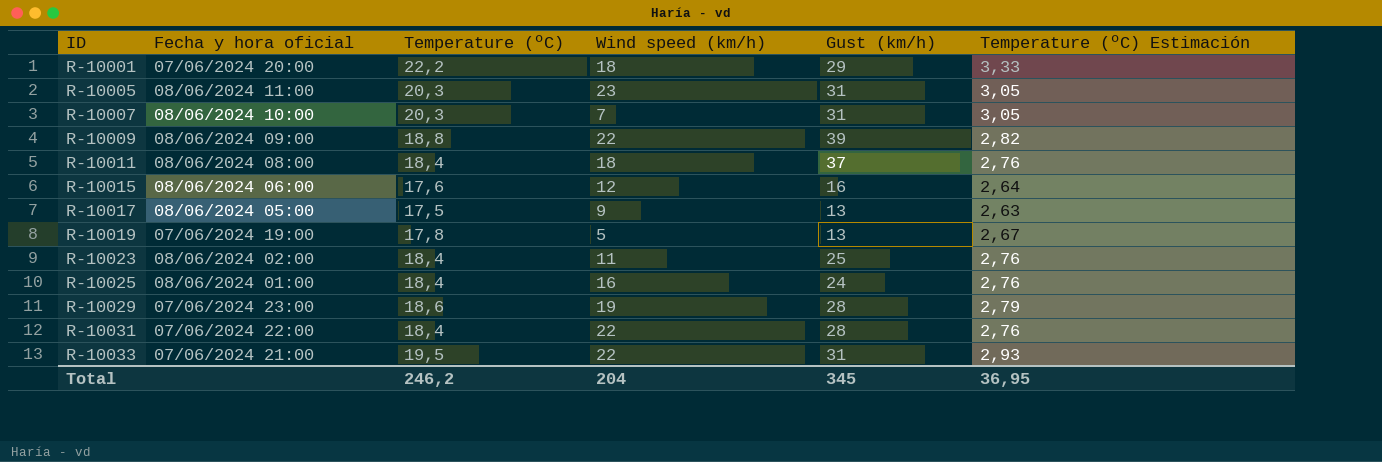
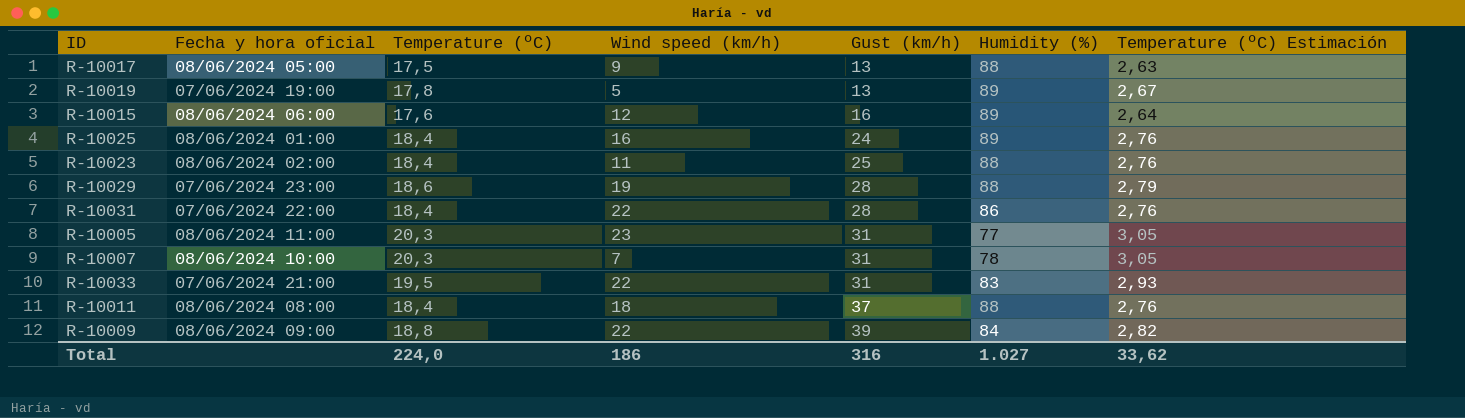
row order: ID ascending -> Gust (km/h) ascending
column Humidity (%) | position: none -> 6
row R-10001: 07/06/2024 20:00 | 22,2 | 18 | 29 | 3,33 -> none
Total | Temperature (ºC): 246,2 -> 224,0
Total | Wind speed (km/h): 204 -> 186
Total | Gust (km/h): 345 -> 316
Total | Temperature (ºC) Estimación: 36,95 -> 33,62

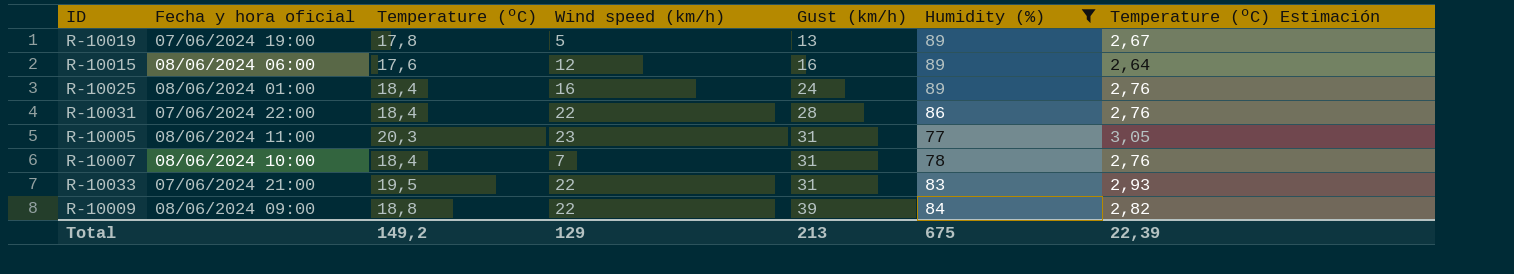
filter: none -> Humidity (%) != 88
R-10007 | Temperature (ºC): 20,3 -> 18,4
R-10007 | Temperature (ºC) Estimación: 3,05 -> 2,76
Total | Temperature (ºC): 224,0 -> 149,2
Total | Wind speed (km/h): 186 -> 129
Total | Gust (km/h): 316 -> 213
Total | Humidity (%): 1.027 -> 675
Total | Temperature (ºC) Estimación: 33,62 -> 22,39

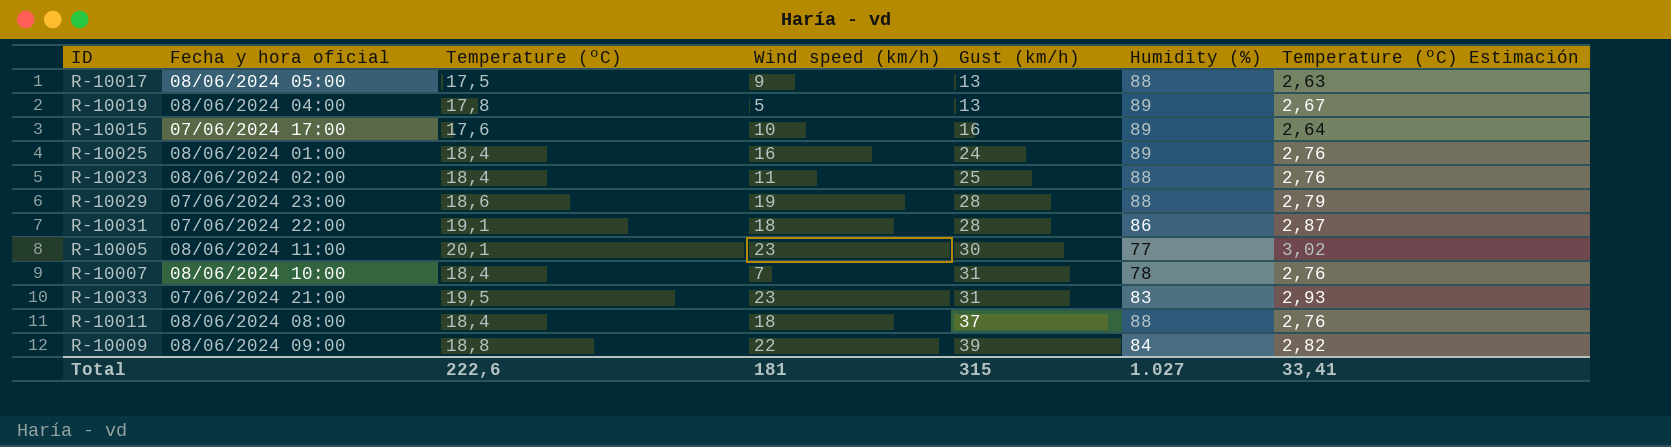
filter: Humidity (%) != 88 -> none
R-10019 | Fecha y hora oficial: 07/06/2024 19:00 -> 08/06/2024 04:00
R-10015 | Fecha y hora oficial: 08/06/2024 06:00 -> 07/06/2024 17:00
R-10015 | Wind speed (km/h): 12 -> 10
R-10031 | Temperature (ºC): 18,4 -> 19,1
R-10031 | Wind speed (km/h): 22 -> 18
R-10031 | Temperature (ºC) Estimación: 2,76 -> 2,87
R-10005 | Temperature (ºC): 20,3 -> 20,1
R-10005 | Gust (km/h): 31 -> 30
R-10005 | Temperature (ºC) Estimación: 3,05 -> 3,02
R-10033 | Wind speed (km/h): 22 -> 23
Total | Temperature (ºC): 149,2 -> 222,6
Total | Wind speed (km/h): 129 -> 181
Total | Gust (km/h): 213 -> 315
Total | Humidity (%): 675 -> 1.027
Total | Temperature (ºC) Estimación: 22,39 -> 33,41

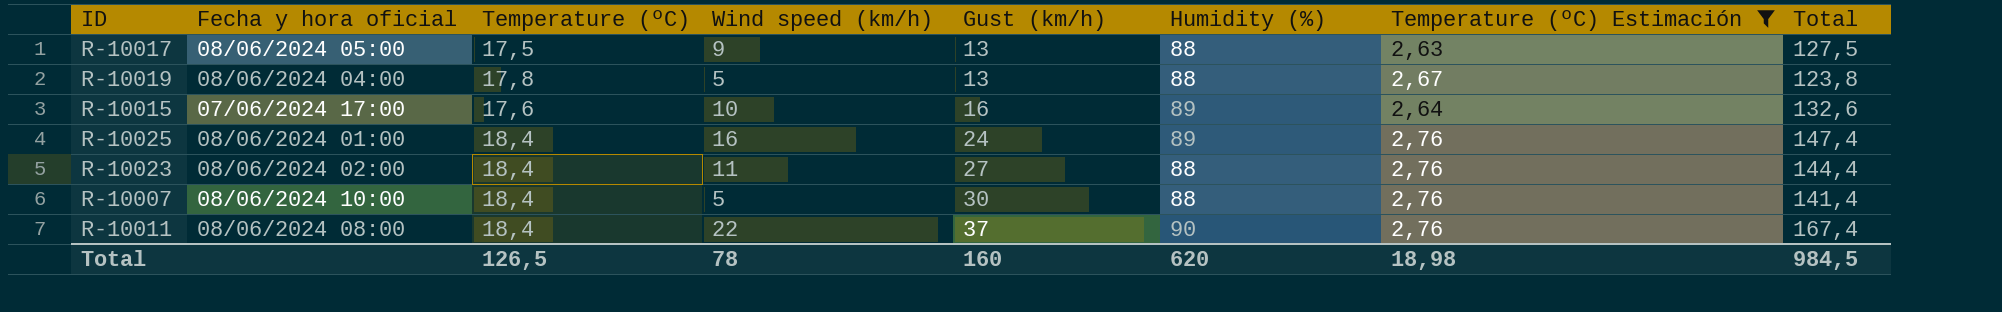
filter: none -> Temperature (ºC) Estimación <= 2,76
column Total | formula: none -> [Temperature (ºC)] + [Wind speed (km/h)] + [Gust (km/h)] + [Humidity (%)]
R-10019 | Humidity (%): 89 -> 88
R-10023 | Gust (km/h): 25 -> 27
R-10007 | Wind speed (km/h): 7 -> 5
R-10007 | Gust (km/h): 31 -> 30
R-10007 | Humidity (%): 78 -> 88
R-10011 | Wind speed (km/h): 18 -> 22
R-10011 | Humidity (%): 88 -> 90
Total | Temperature (ºC): 222,6 -> 126,5
Total | Wind speed (km/h): 181 -> 78
Total | Gust (km/h): 315 -> 160
Total | Humidity (%): 1.027 -> 620
Total | Temperature (ºC) Estimación: 33,41 -> 18,98

